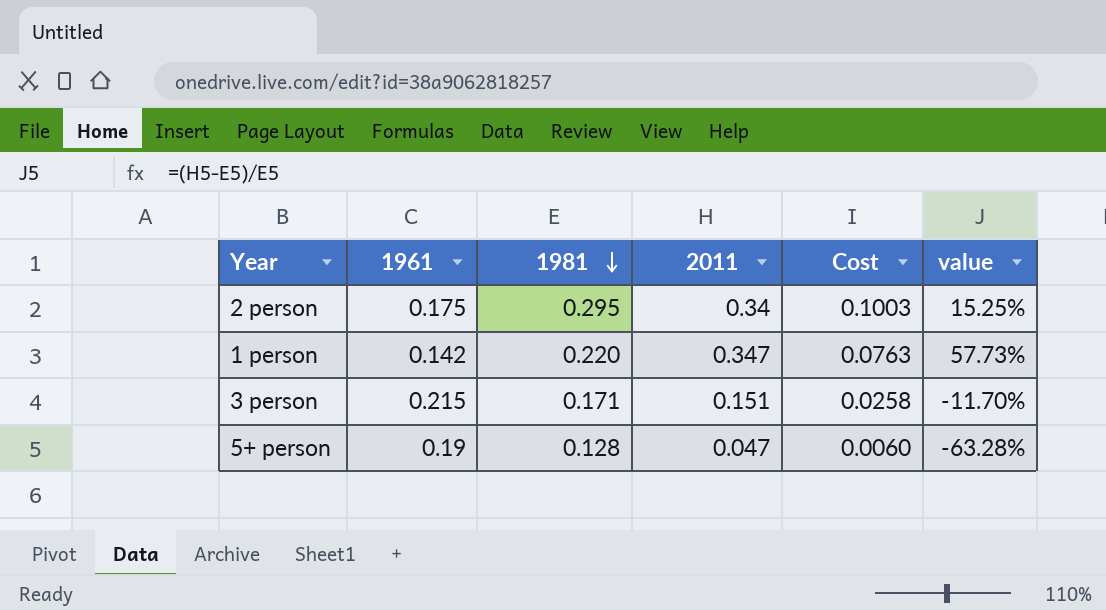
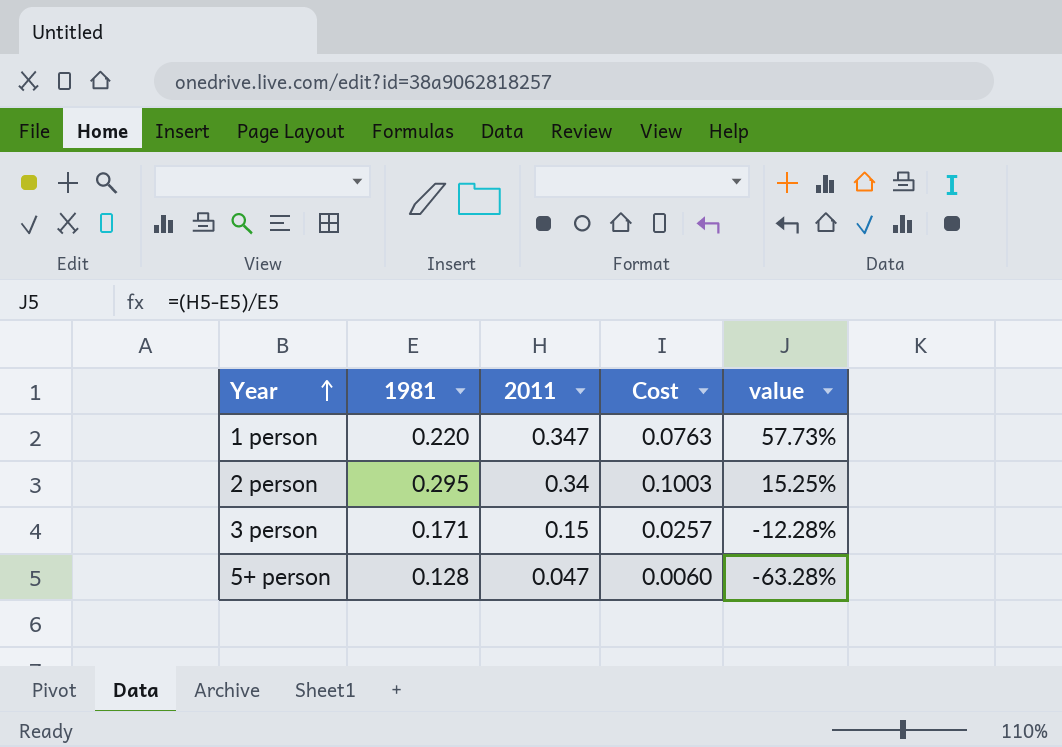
row order: 1981 descending -> Year ascending
column 1961 | position: 2 -> none
3 person | 2011: 0.151 -> 0.15
3 person | Cost: 0.0258 -> 0.0257
3 person | value: -11.70% -> -12.28%

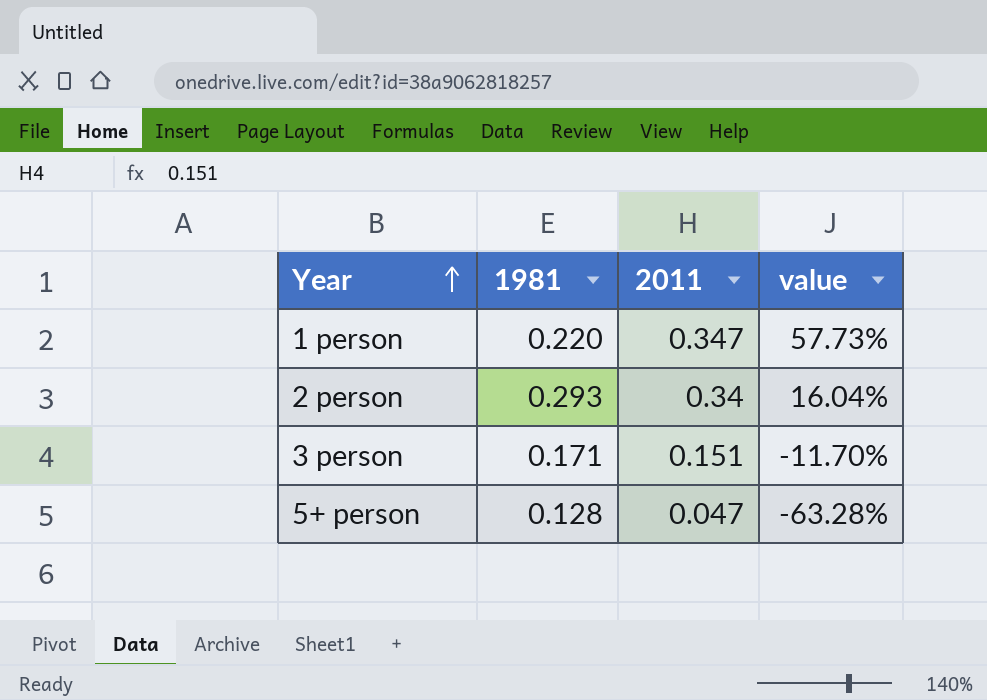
column Cost | formula: [1981] * [2011] -> none
2 person | 1981: 0.295 -> 0.293
2 person | value: 15.25% -> 16.04%
3 person | 2011: 0.15 -> 0.151
3 person | value: -12.28% -> -11.70%

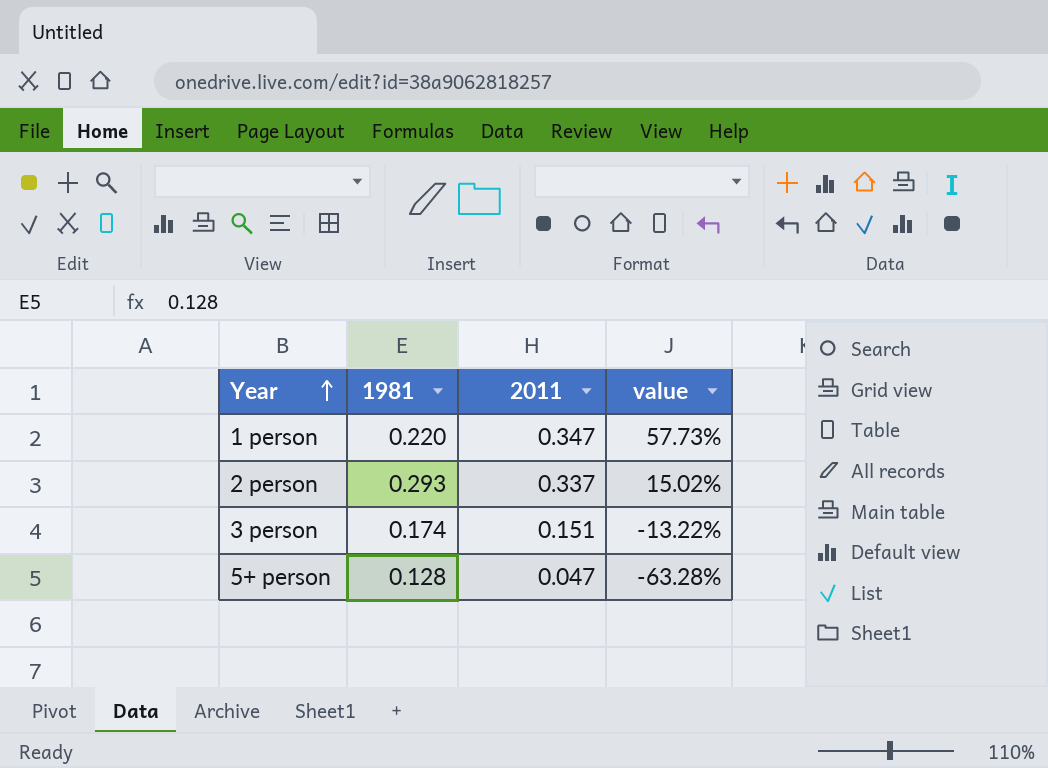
2 person | 2011: 0.34 -> 0.337
2 person | value: 16.04% -> 15.02%
3 person | 1981: 0.171 -> 0.174
3 person | value: -11.70% -> -13.22%

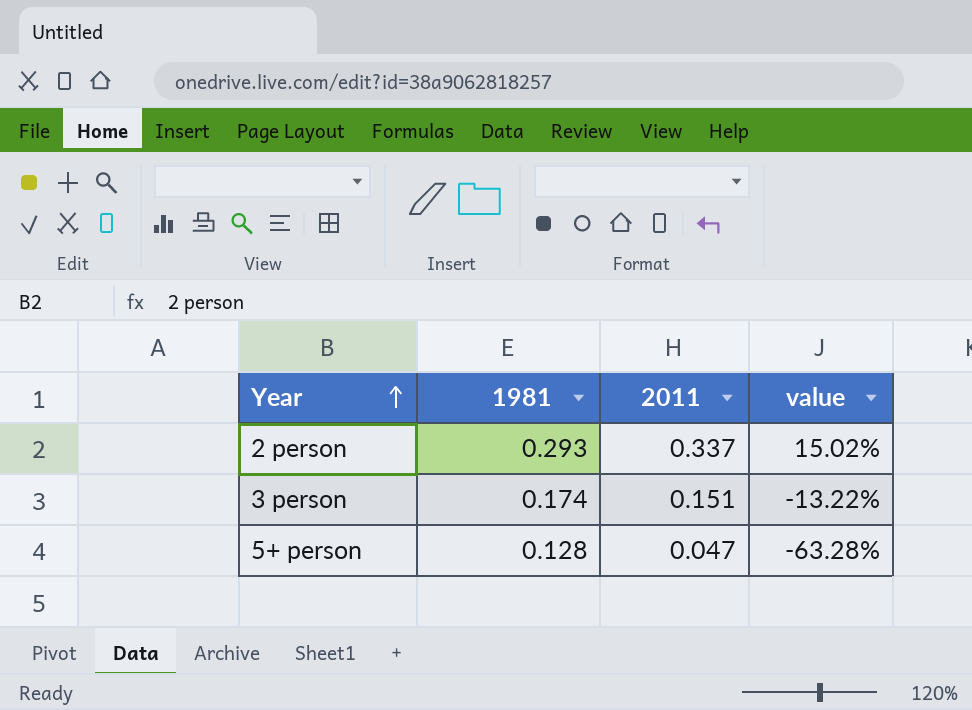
row 1 person: 0.220 | 0.347 | 57.73% -> none

